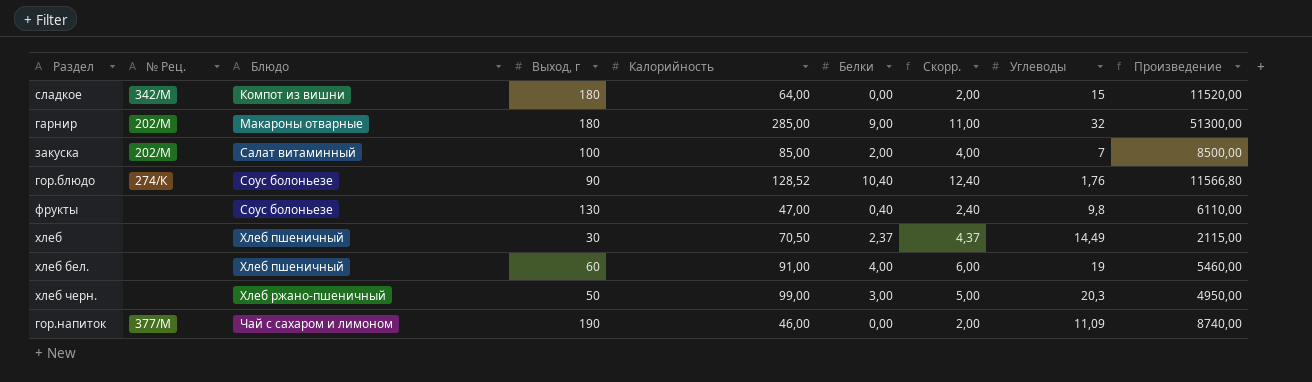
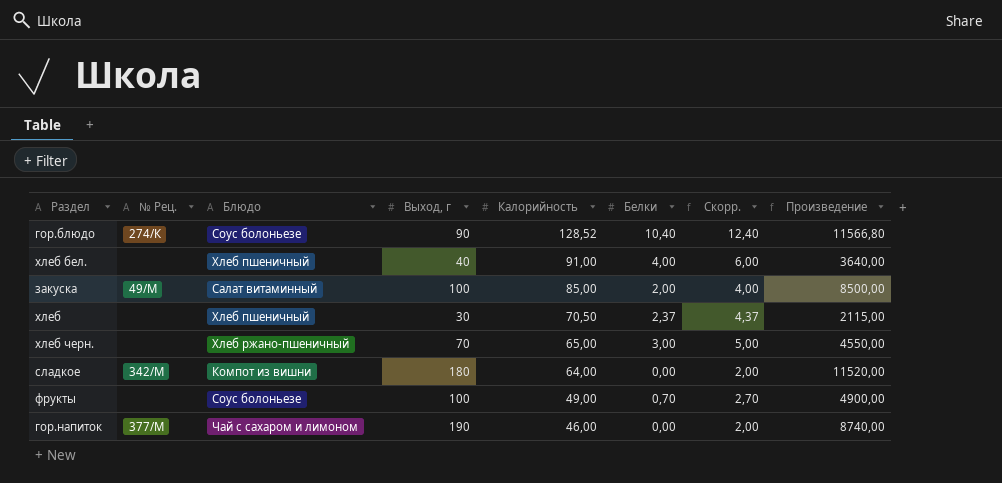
row order: Блюдо ascending -> Калорийность descending
column Углеводы | position: 8 -> none
row гарнир: 202/М | Макароны отварные | 180 | 285,00 | 9,00 | 11,00 | 32 | 51300,00 -> none
хлеб бел. | Выход, г: 60 -> 40
хлеб бел. | Произведение: 5460,00 -> 3640,00
закуска | № Рец.: 202/М -> 49/М
хлеб черн. | Выход, г: 50 -> 70
хлеб черн. | Калорийность: 99,00 -> 65,00
хлеб черн. | Произведение: 4950,00 -> 4550,00
фрукты | Выход, г: 130 -> 100
фрукты | Калорийность: 47,00 -> 49,00
фрукты | Белки: 0,40 -> 0,70
фрукты | Скорр.: 2,40 -> 2,70
фрукты | Произведение: 6110,00 -> 4900,00

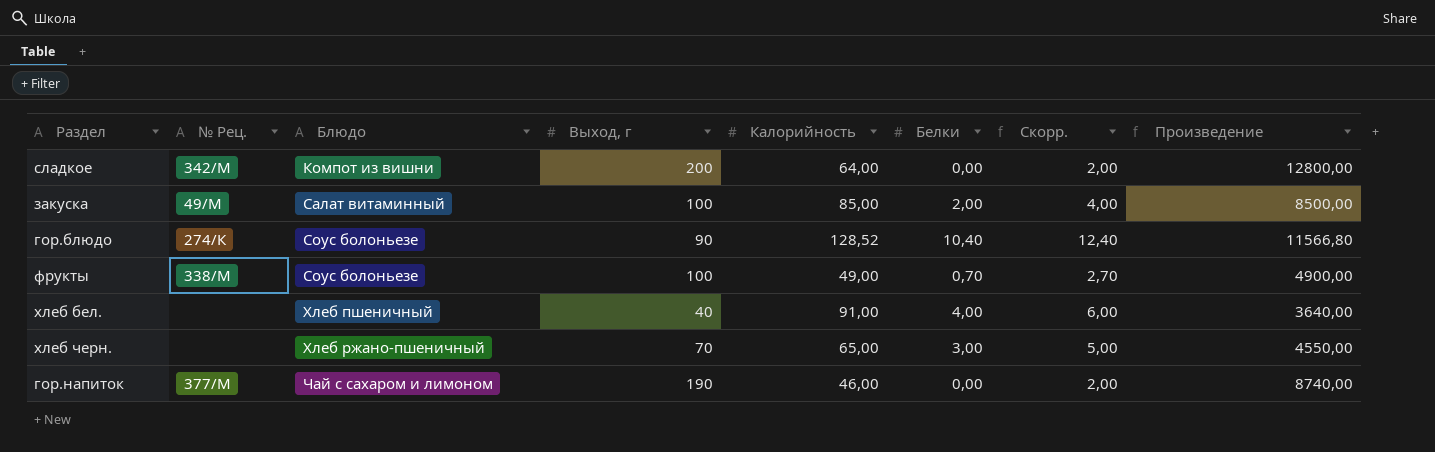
row order: Калорийность descending -> Блюдо ascending
row хлеб: none | Хлеб пшеничный | 30 | 70,50 | 2,37 | 4,37 | 2115,00 -> none
сладкое | Выход, г: 180 -> 200
сладкое | Произведение: 11520,00 -> 12800,00
фрукты | № Рец.: none -> 338/М

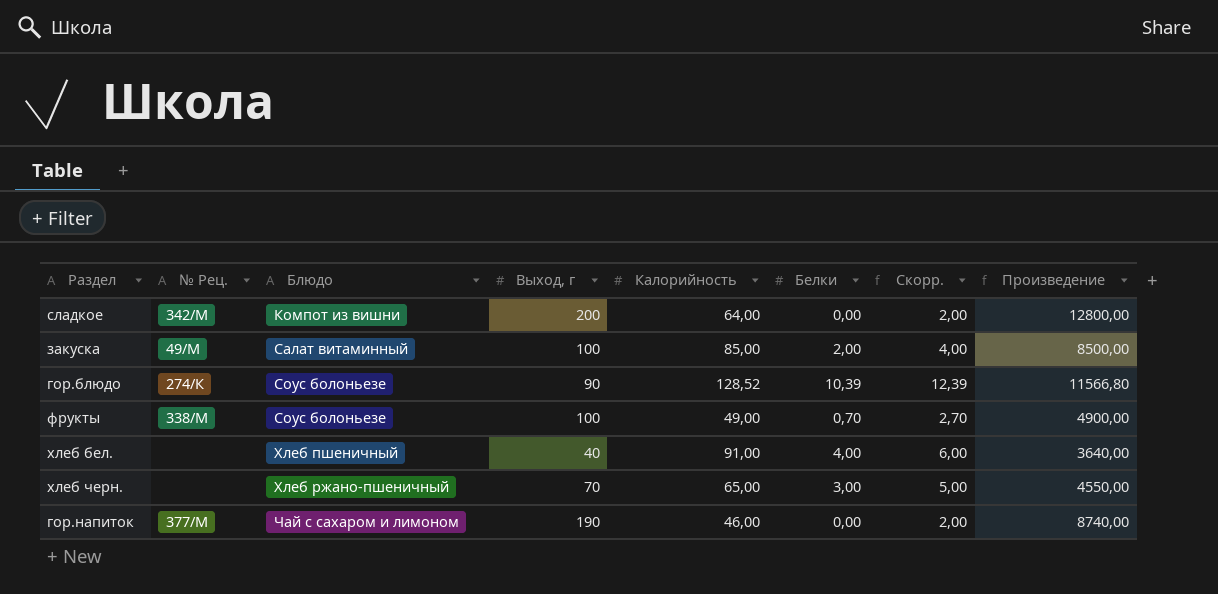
гор.блюдо | Белки: 10,40 -> 10,39
гор.блюдо | Скорр.: 12,40 -> 12,39

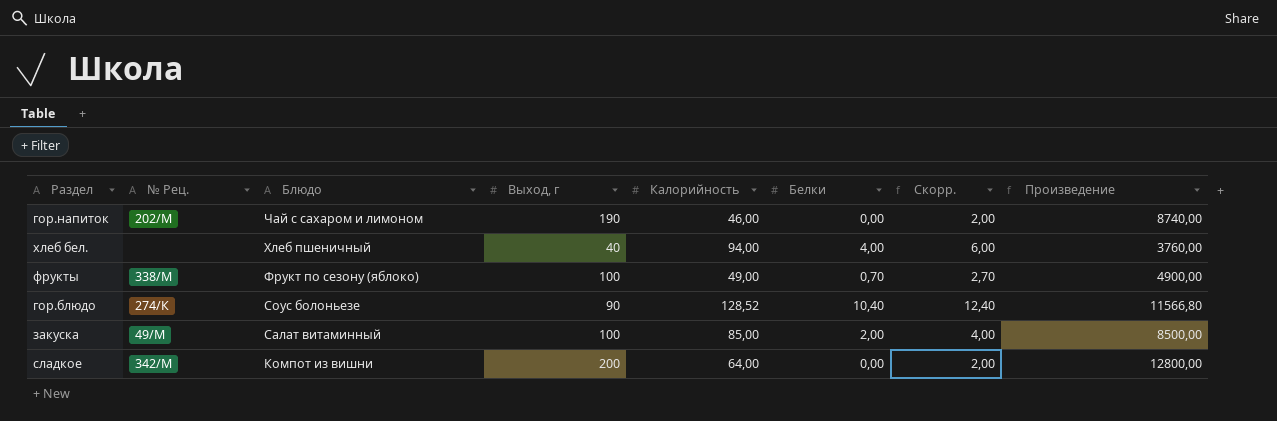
row order: Блюдо ascending -> Блюдо descending
row хлеб черн.: none | Хлеб ржано-пшеничный | 70 | 65,00 | 3,00 | 5,00 | 4550,00 -> none
гор.напиток | № Рец.: 377/М -> 202/М
хлеб бел. | Калорийность: 91,00 -> 94,00
хлеб бел. | Произведение: 3640,00 -> 3760,00
фрукты | Блюдо: Соус болоньезе -> Фрукт по сезону (яблоко)
гор.блюдо | Белки: 10,39 -> 10,40
гор.блюдо | Скорр.: 12,39 -> 12,40

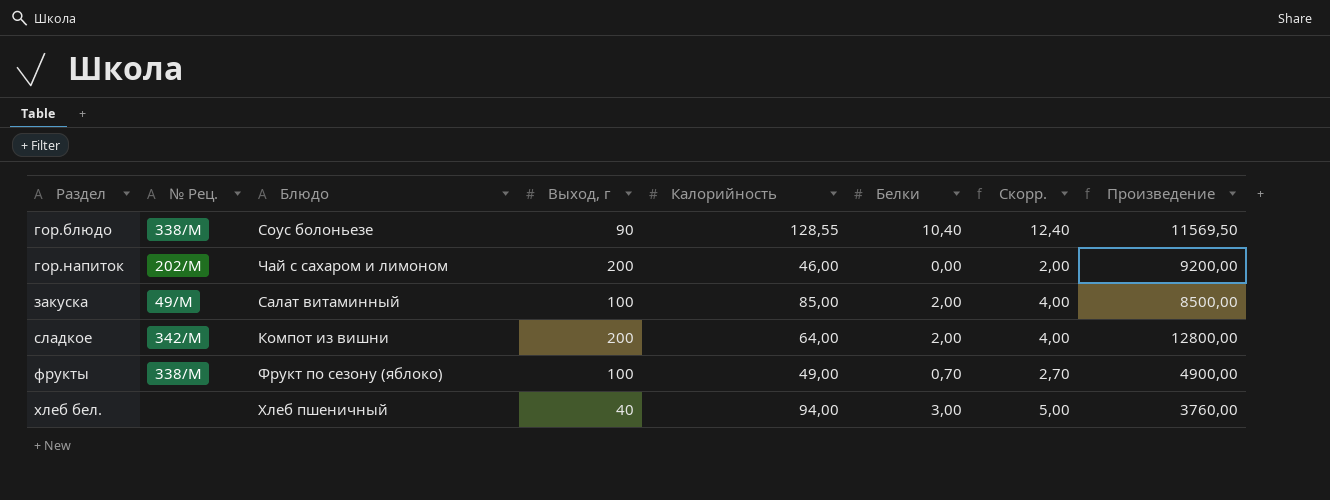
row order: Блюдо descending -> Раздел ascending
гор.блюдо | № Рец.: 274/К -> 338/М
гор.блюдо | Калорийность: 128,52 -> 128,55
гор.блюдо | Произведение: 11566,80 -> 11569,50
гор.напиток | Выход, г: 190 -> 200
гор.напиток | Произведение: 8740,00 -> 9200,00
сладкое | Белки: 0,00 -> 2,00
сладкое | Скорр.: 2,00 -> 4,00
хлеб бел. | Белки: 4,00 -> 3,00
хлеб бел. | Скорр.: 6,00 -> 5,00

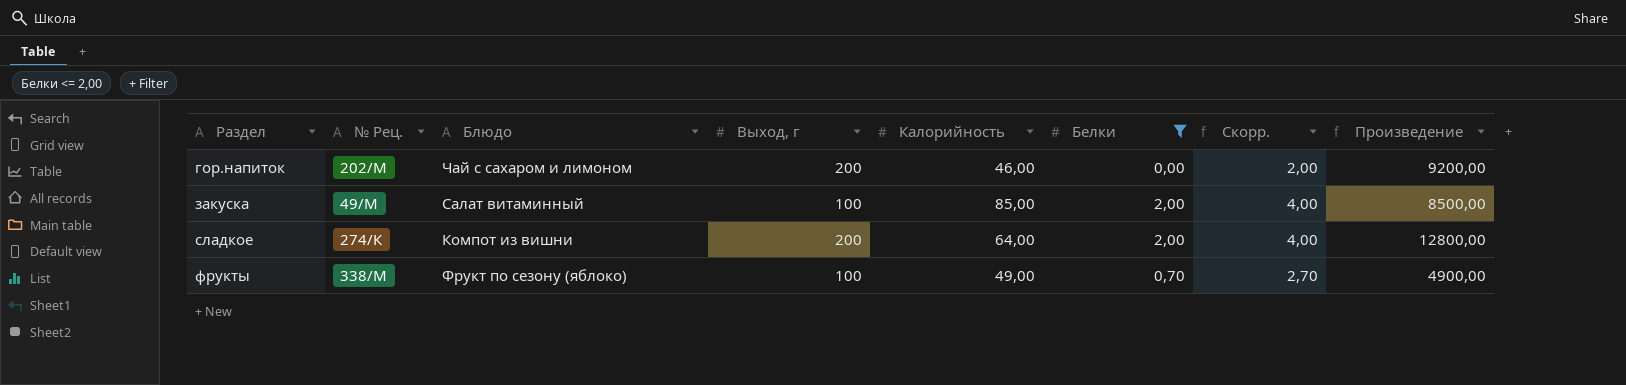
filter: none -> Белки <= 2,00
сладкое | № Рец.: 342/М -> 274/К

